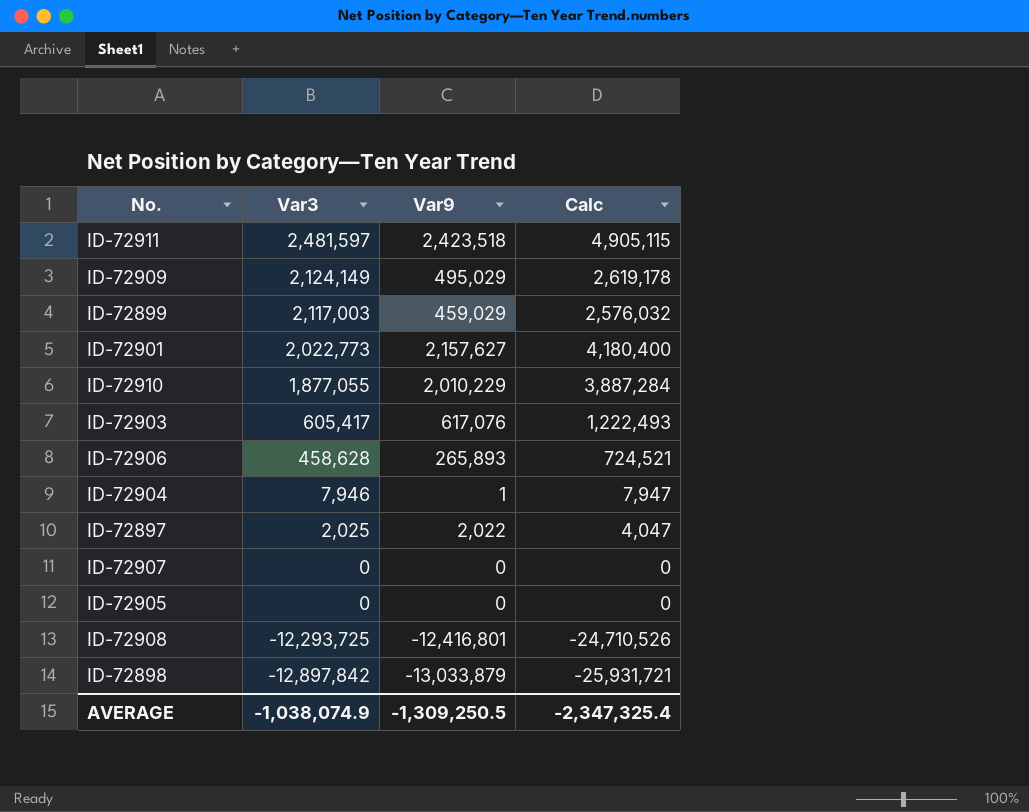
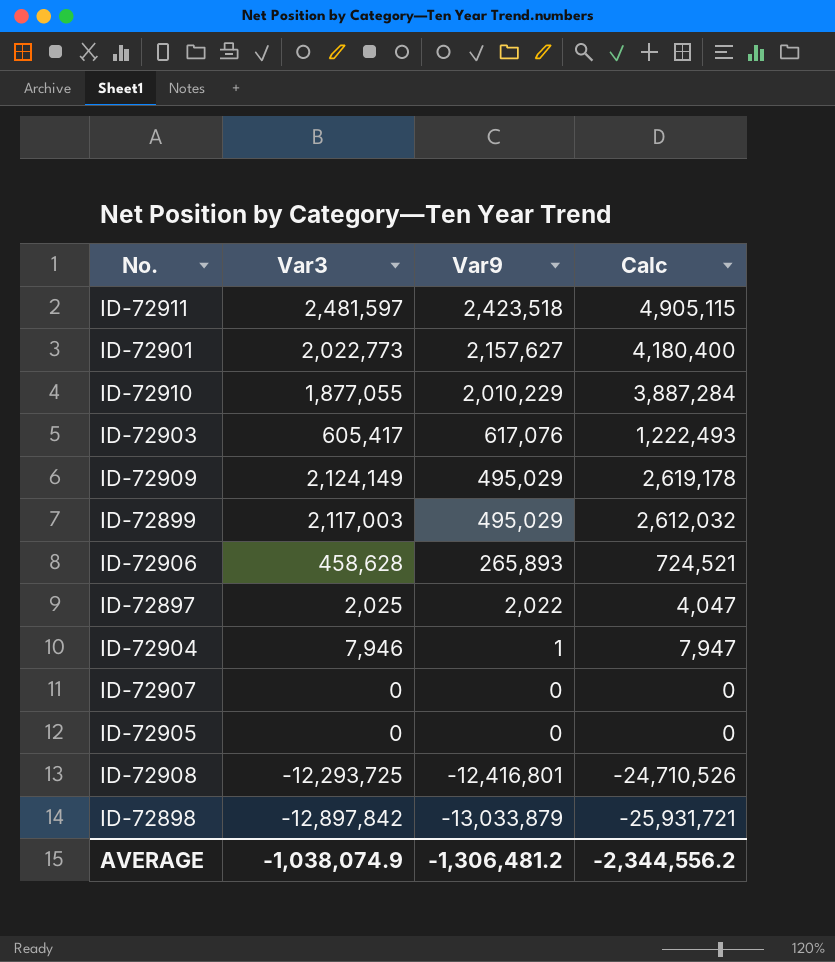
row order: Var3 descending -> Var9 descending
ID-72899 | Var9: 459,029 -> 495,029
ID-72899 | Calc: 2,576,032 -> 2,612,032
AVERAGE | Var9: -1,309,250.5 -> -1,306,481.2
AVERAGE | Calc: -2,347,325.4 -> -2,344,556.2

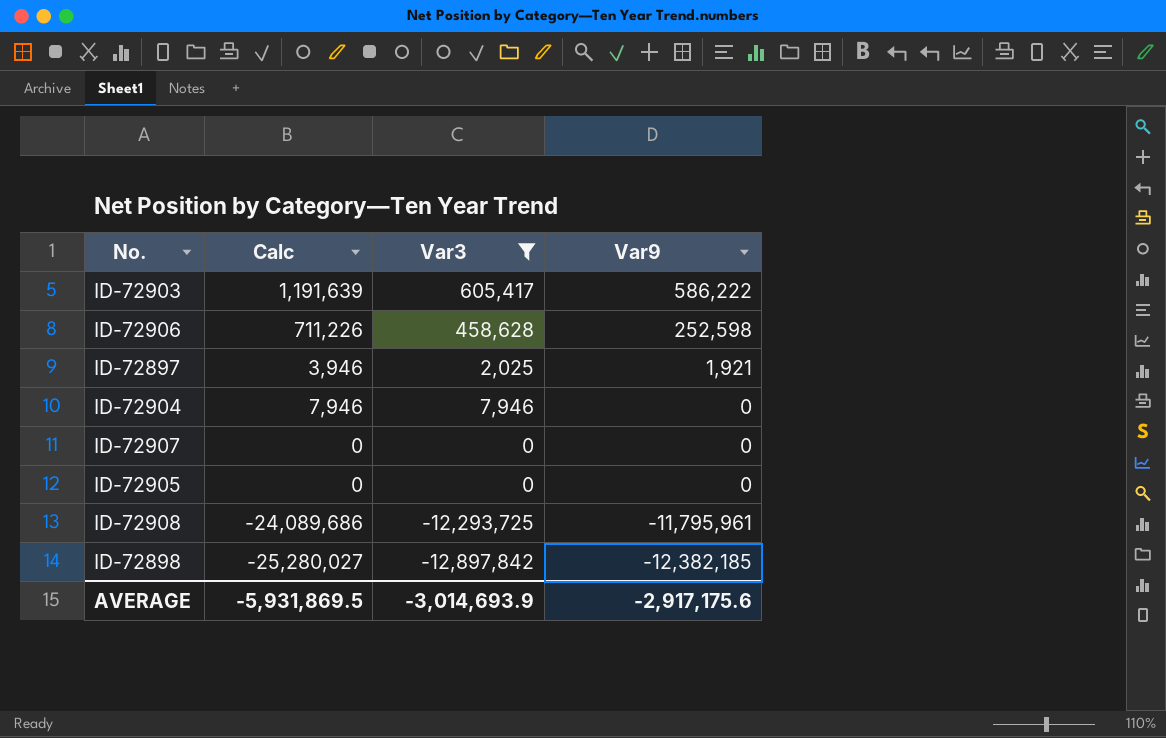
filter: none -> Var3 <= 605,417
column Calc | position: 4 -> 2
ID-72903 | Calc: 1,222,493 -> 1,191,639
ID-72903 | Var9: 617,076 -> 586,222
ID-72906 | Calc: 724,521 -> 711,226
ID-72906 | Var9: 265,893 -> 252,598
ID-72897 | Calc: 4,047 -> 3,946
ID-72897 | Var9: 2,022 -> 1,921
ID-72904 | Calc: 7,947 -> 7,946
ID-72904 | Var9: 1 -> 0
ID-72908 | Calc: -24,710,526 -> -24,089,686
ID-72908 | Var9: -12,416,801 -> -11,795,961
ID-72898 | Calc: -25,931,721 -> -25,280,027
ID-72898 | Var9: -13,033,879 -> -12,382,185
AVERAGE | Calc: -2,344,556.2 -> -5,931,869.5
AVERAGE | Var3: -1,038,074.9 -> -3,014,693.9
AVERAGE | Var9: -1,306,481.2 -> -2,917,175.6

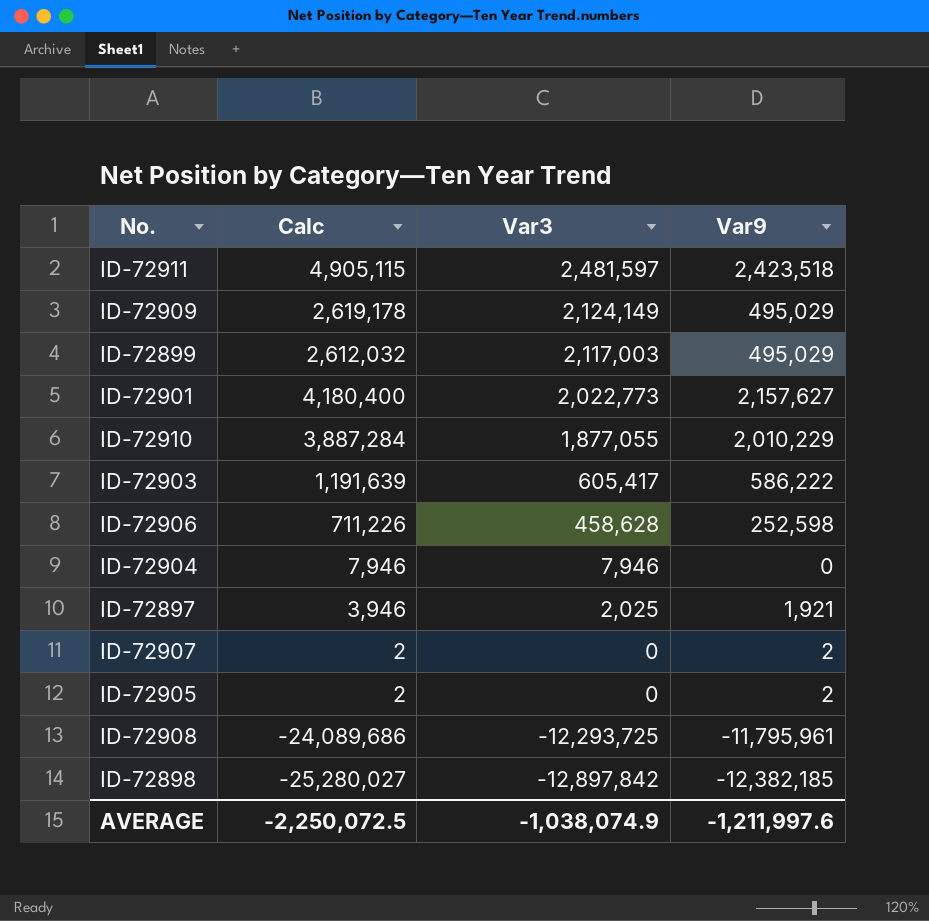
filter: Var3 <= 605,417 -> none
row order: Var9 descending -> Var3 descending
ID-72907 | Calc: 0 -> 2
ID-72907 | Var9: 0 -> 2
ID-72905 | Calc: 0 -> 2
ID-72905 | Var9: 0 -> 2
AVERAGE | Calc: -5,931,869.5 -> -2,250,072.5
AVERAGE | Var3: -3,014,693.9 -> -1,038,074.9
AVERAGE | Var9: -2,917,175.6 -> -1,211,997.6

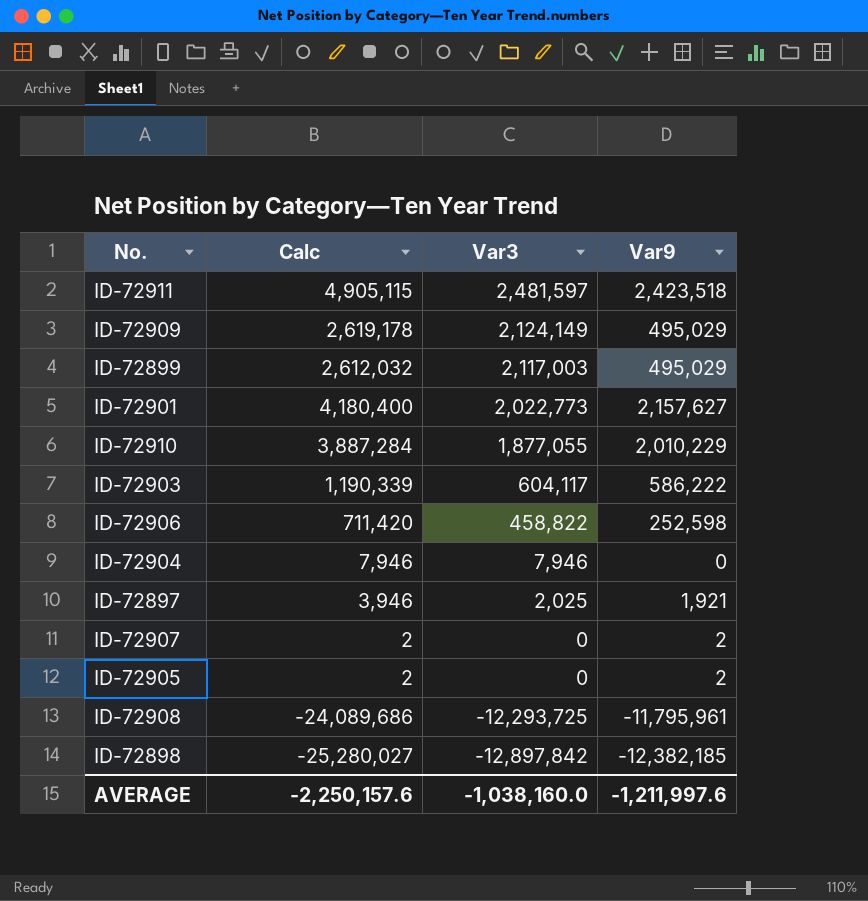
ID-72903 | Calc: 1,191,639 -> 1,190,339
ID-72903 | Var3: 605,417 -> 604,117
ID-72906 | Calc: 711,226 -> 711,420
ID-72906 | Var3: 458,628 -> 458,822
AVERAGE | Calc: -2,250,072.5 -> -2,250,157.6
AVERAGE | Var3: -1,038,074.9 -> -1,038,160.0

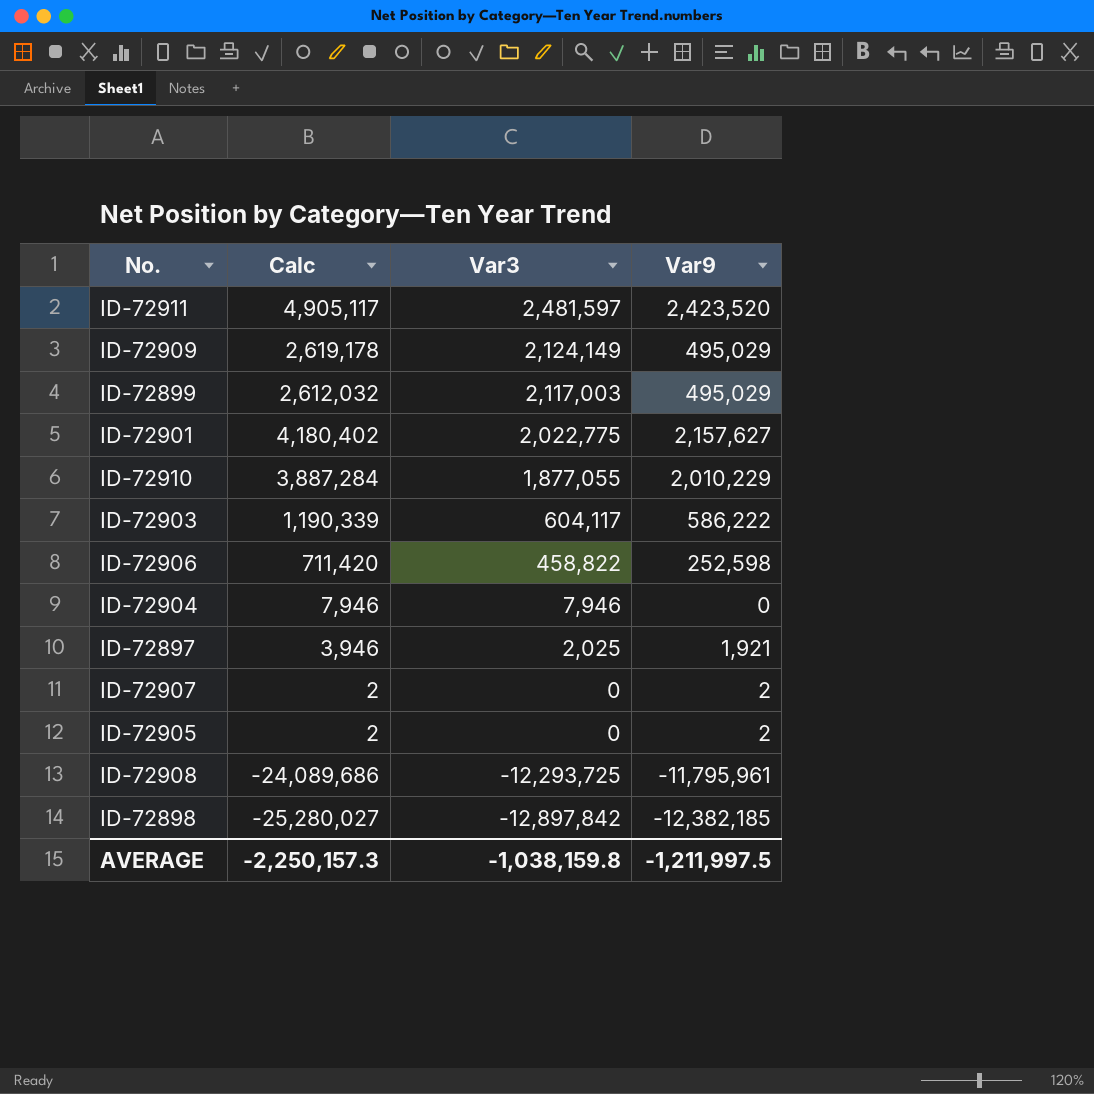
ID-72911 | Calc: 4,905,115 -> 4,905,117
ID-72911 | Var9: 2,423,518 -> 2,423,520
ID-72901 | Calc: 4,180,400 -> 4,180,402
ID-72901 | Var3: 2,022,773 -> 2,022,775
AVERAGE | Calc: -2,250,157.6 -> -2,250,157.3
AVERAGE | Var3: -1,038,160.0 -> -1,038,159.8
AVERAGE | Var9: -1,211,997.6 -> -1,211,997.5

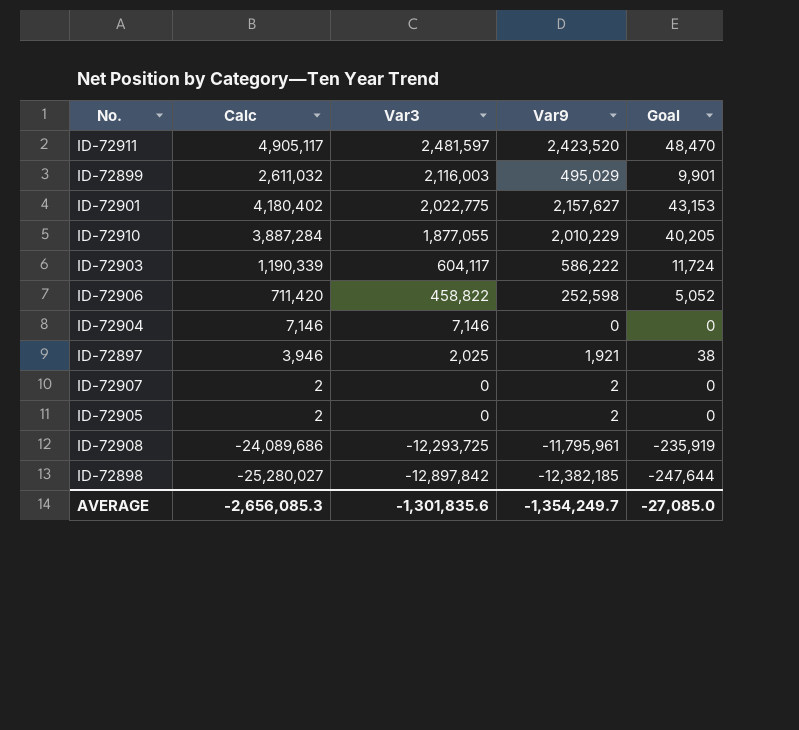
column Goal | formula: none -> [Var9] * 0.02
row ID-72909: 2,619,178 | 2,124,149 | 495,029 -> none
ID-72899 | Calc: 2,612,032 -> 2,611,032
ID-72899 | Var3: 2,117,003 -> 2,116,003
ID-72904 | Calc: 7,946 -> 7,146
ID-72904 | Var3: 7,946 -> 7,146
AVERAGE | Calc: -2,250,157.3 -> -2,656,085.3
AVERAGE | Var3: -1,038,159.8 -> -1,301,835.6
AVERAGE | Var9: -1,211,997.5 -> -1,354,249.7

